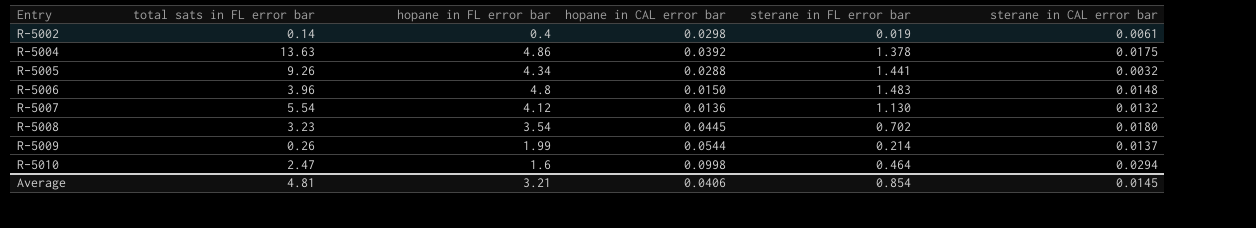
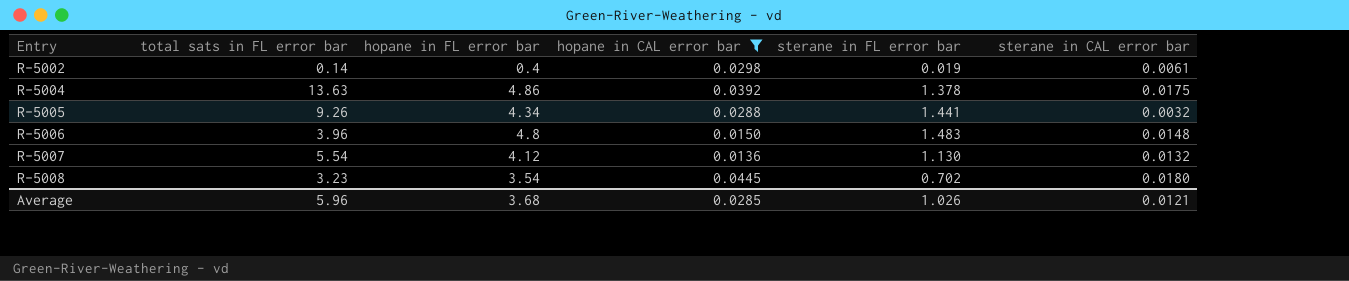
filter: none -> hopane in CAL error bar <= 0.0445
Average | total sats in FL error bar: 4.81 -> 5.96
Average | hopane in FL error bar: 3.21 -> 3.68
Average | hopane in CAL error bar: 0.0406 -> 0.0285
Average | sterane in FL error bar: 0.854 -> 1.026
Average | sterane in CAL error bar: 0.0145 -> 0.0121

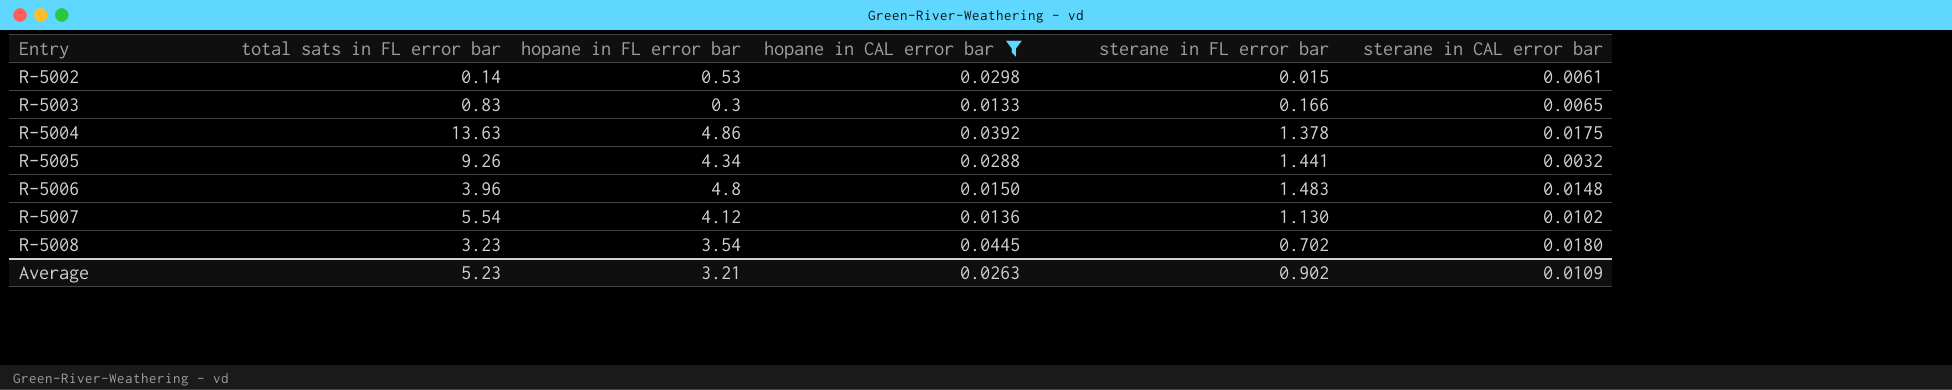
R-5002 | hopane in FL error bar: 0.4 -> 0.53
R-5002 | sterane in FL error bar: 0.019 -> 0.015
row R-5003: none -> 0.83 | 0.3 | 0.0133 | 0.166 | 0.0065
R-5007 | sterane in CAL error bar: 0.0132 -> 0.0102
Average | total sats in FL error bar: 5.96 -> 5.23
Average | hopane in FL error bar: 3.68 -> 3.21
Average | hopane in CAL error bar: 0.0285 -> 0.0263
Average | sterane in FL error bar: 1.026 -> 0.902
Average | sterane in CAL error bar: 0.0121 -> 0.0109

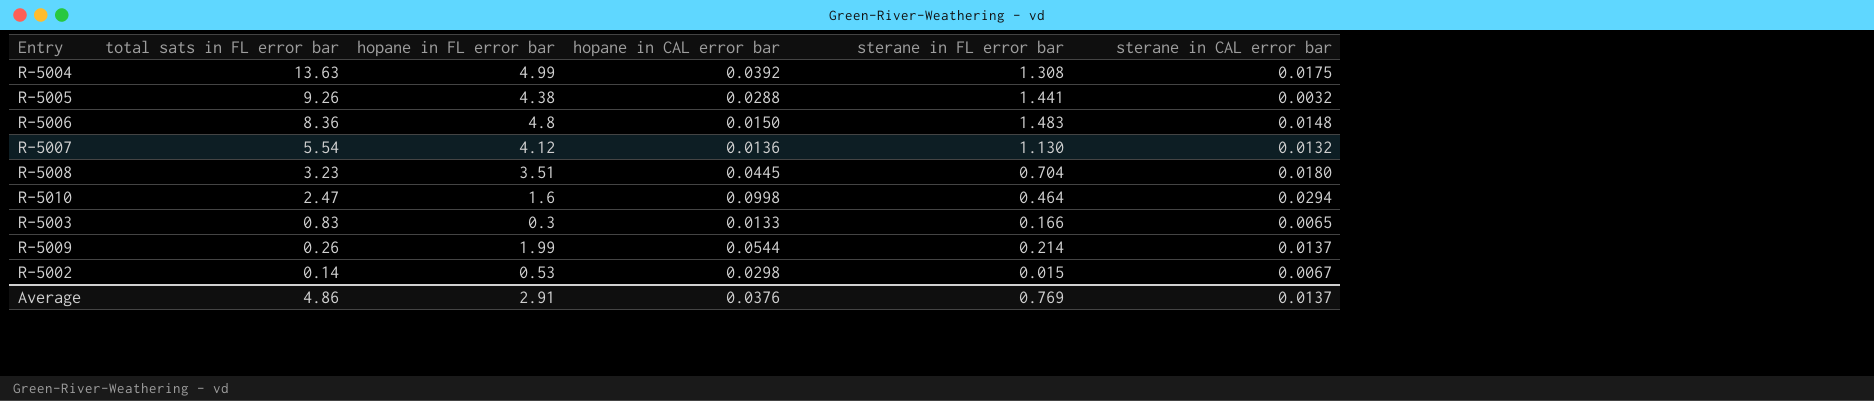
filter: hopane in CAL error bar <= 0.0445 -> none
row order: Entry ascending -> total sats in FL error bar descending
R-5004 | hopane in FL error bar: 4.86 -> 4.99
R-5004 | sterane in FL error bar: 1.378 -> 1.308
R-5005 | hopane in FL error bar: 4.34 -> 4.38
R-5006 | total sats in FL error bar: 3.96 -> 8.36
R-5007 | sterane in CAL error bar: 0.0102 -> 0.0132
R-5008 | hopane in FL error bar: 3.54 -> 3.51
R-5008 | sterane in FL error bar: 0.702 -> 0.704
R-5002 | sterane in CAL error bar: 0.0061 -> 0.0067
Average | total sats in FL error bar: 5.23 -> 4.86
Average | hopane in FL error bar: 3.21 -> 2.91
Average | hopane in CAL error bar: 0.0263 -> 0.0376
Average | sterane in FL error bar: 0.902 -> 0.769
Average | sterane in CAL error bar: 0.0109 -> 0.0137

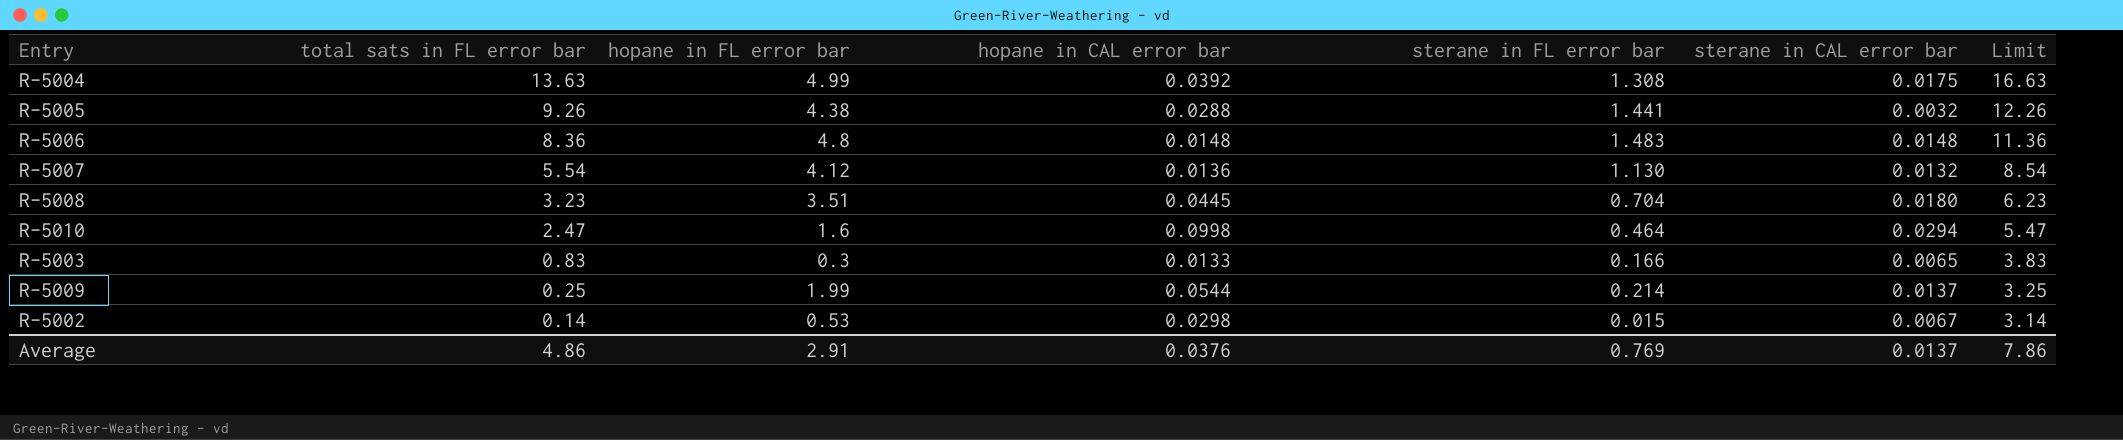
column Limit | formula: none -> [total sats in FL error bar] + 3
R-5006 | hopane in CAL error bar: 0.0150 -> 0.0148
R-5009 | total sats in FL error bar: 0.26 -> 0.25

